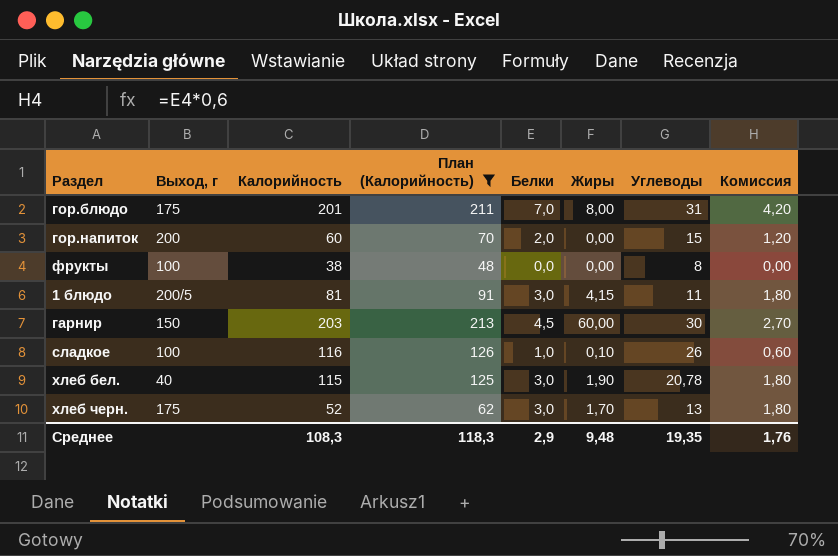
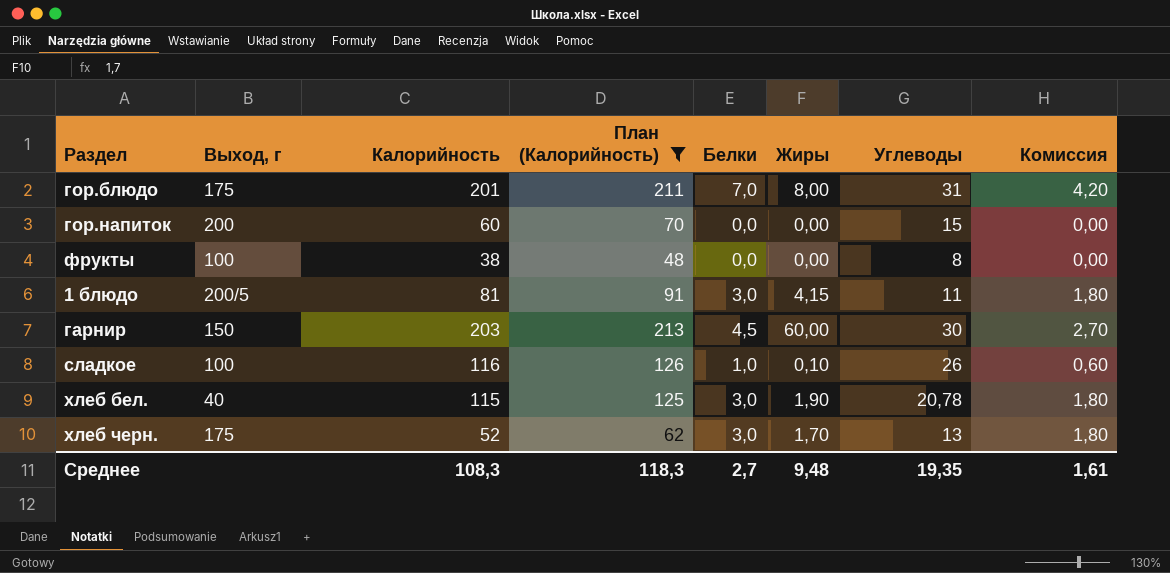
гор.напиток | Белки: 2,0 -> 0,0
гор.напиток | Комиссия: 1,20 -> 0,00
Среднее | Белки: 2,9 -> 2,7
Среднее | Комиссия: 1,76 -> 1,61

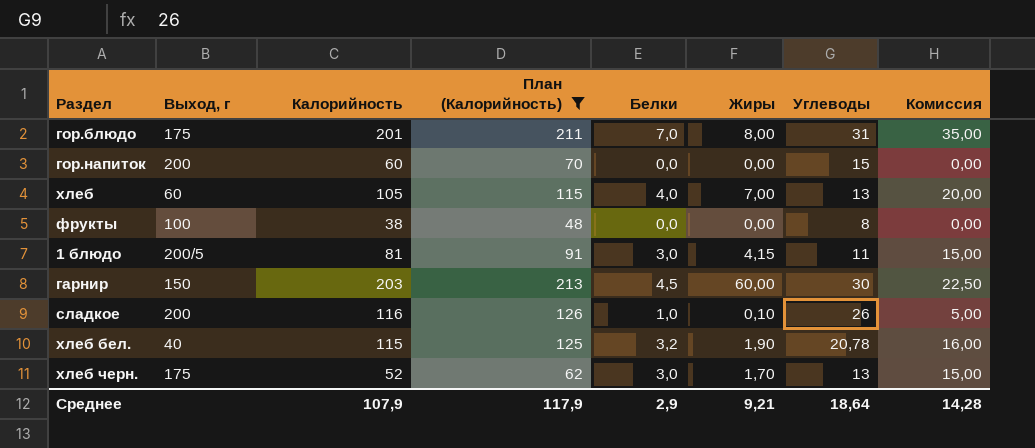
column Комиссия | formula: [Белки] * 0,6 -> [Белки] * 5
row хлеб: none -> 60 | 105 | 115 | 4,0 | 7,00 | 13 | 20,00
сладкое | Выход, г: 100 -> 200
хлеб бел. | Белки: 3,0 -> 3,2
Среднее | Калорийность: 108,3 -> 107,9
Среднее | План (Калорийность): 118,3 -> 117,9
Среднее | Белки: 2,7 -> 2,9
Среднее | Жиры: 9,48 -> 9,21
Среднее | Углеводы: 19,35 -> 18,64
Среднее | Комиссия: 1,61 -> 14,28

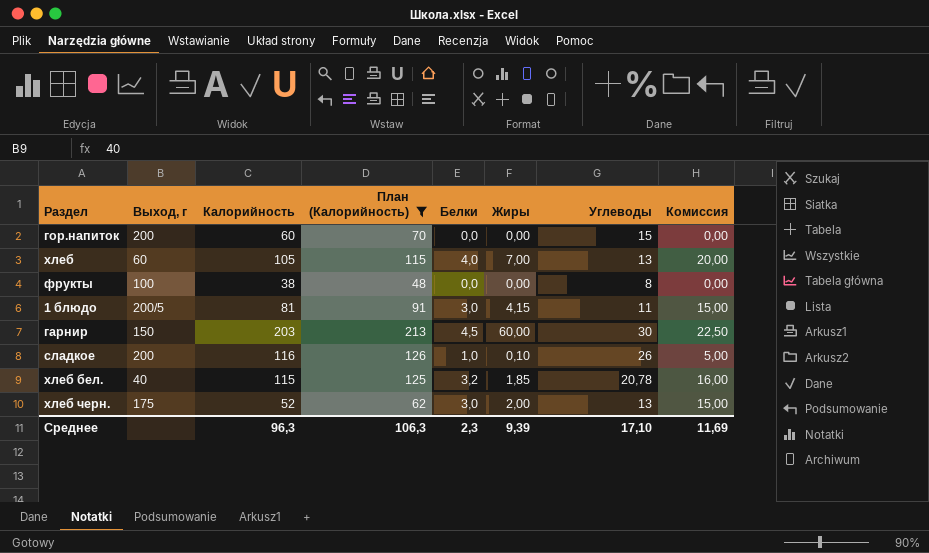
row гор.блюдо: 175 | 201 | 211 | 7,0 | 8,00 | 31 | 35,00 -> none
хлеб бел. | Жиры: 1,90 -> 1,85
хлеб черн. | Жиры: 1,70 -> 2,00
Среднее | Калорийность: 107,9 -> 96,3
Среднее | План (Калорийность): 117,9 -> 106,3
Среднее | Белки: 2,9 -> 2,3
Среднее | Жиры: 9,21 -> 9,39
Среднее | Углеводы: 18,64 -> 17,10
Среднее | Комиссия: 14,28 -> 11,69

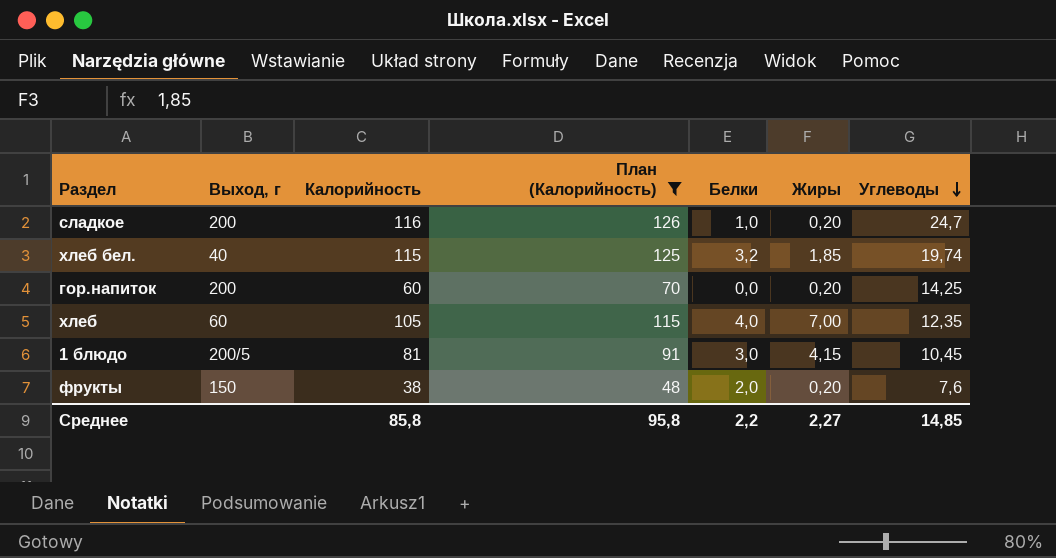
row order: none -> Углеводы descending
column Комиссия | formula: [Белки] * 5 -> none
row гарнир: 150 | 203 | 213 | 4,5 | 60,00 | 30 | 22,50 -> none
row хлеб черн.: 175 | 52 | 62 | 3,0 | 2,00 | 13 | 15,00 -> none
сладкое | Жиры: 0,10 -> 0,20
сладкое | Углеводы: 26 -> 24,7
хлеб бел. | Углеводы: 20,78 -> 19,74
гор.напиток | Жиры: 0,00 -> 0,20
гор.напиток | Углеводы: 15 -> 14,25
хлеб | Углеводы: 13 -> 12,35
1 блюдо | Углеводы: 11 -> 10,45
фрукты | Выход, г: 100 -> 150
фрукты | Белки: 0,0 -> 2,0
фрукты | Жиры: 0,00 -> 0,20
фрукты | Углеводы: 8 -> 7,6
Среднее | Калорийность: 96,3 -> 85,8
Среднее | План (Калорийность): 106,3 -> 95,8
Среднее | Белки: 2,3 -> 2,2
Среднее | Жиры: 9,39 -> 2,27
Среднее | Углеводы: 17,10 -> 14,85

